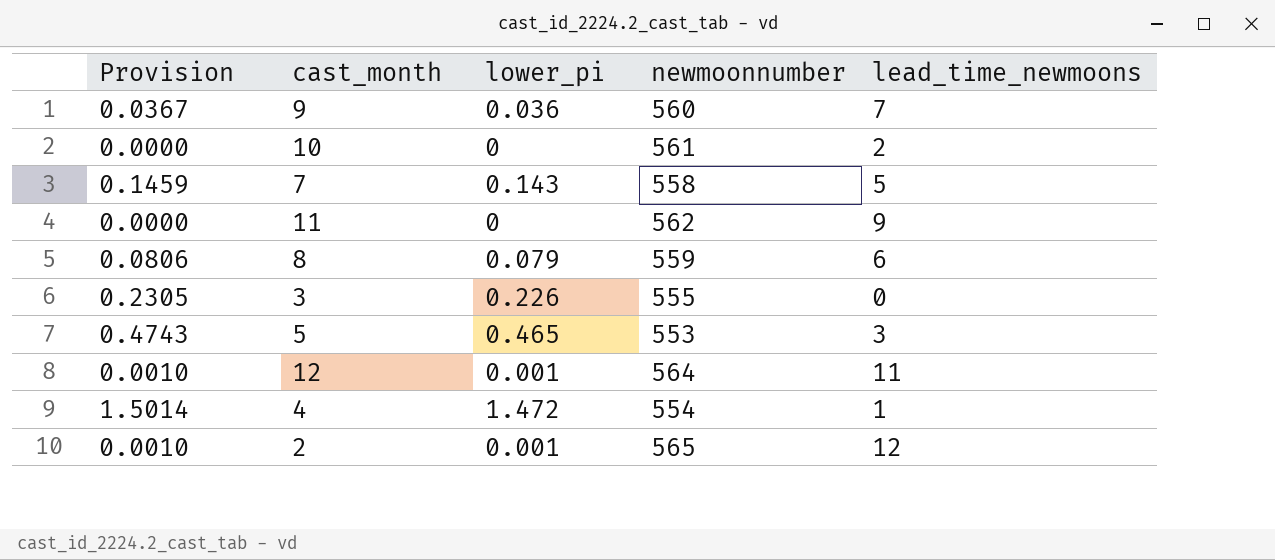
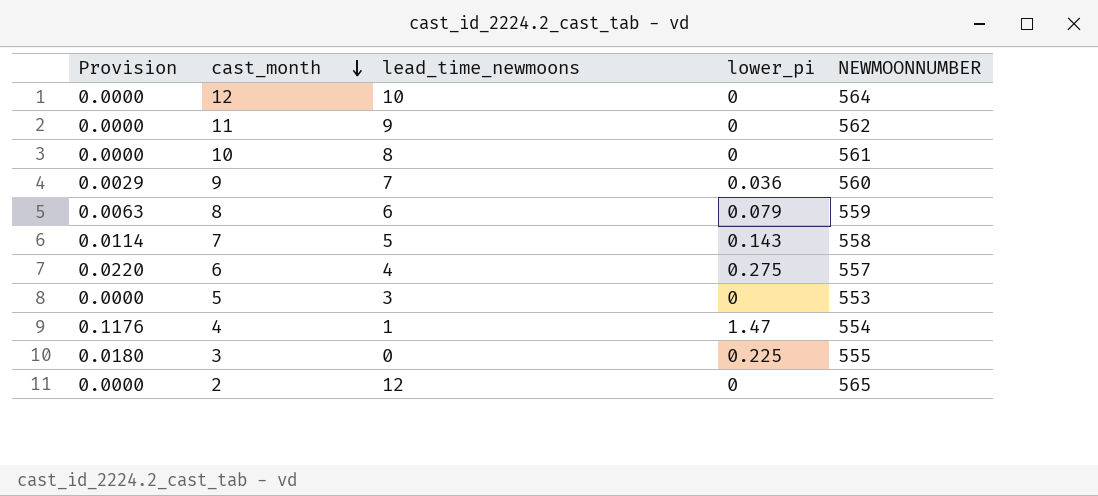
row order: none -> cast_month descending
column Provision | formula: [lower_pi] * 1.02 -> [lower_pi] * 0.08
column lead_time_newmoons | position: 5 -> 3
column name: newmoonnumber -> NEWMOONNUMBER
12 | lead_time_newmoons: 11 -> 10
12 | lower_pi: 0.001 -> 0
10 | lead_time_newmoons: 2 -> 8
row 6: none -> 0.0220 | 4 | 0.275 | 557
5 | lower_pi: 0.465 -> 0
4 | lower_pi: 1.472 -> 1.47
3 | lower_pi: 0.226 -> 0.225
2 | lower_pi: 0.001 -> 0

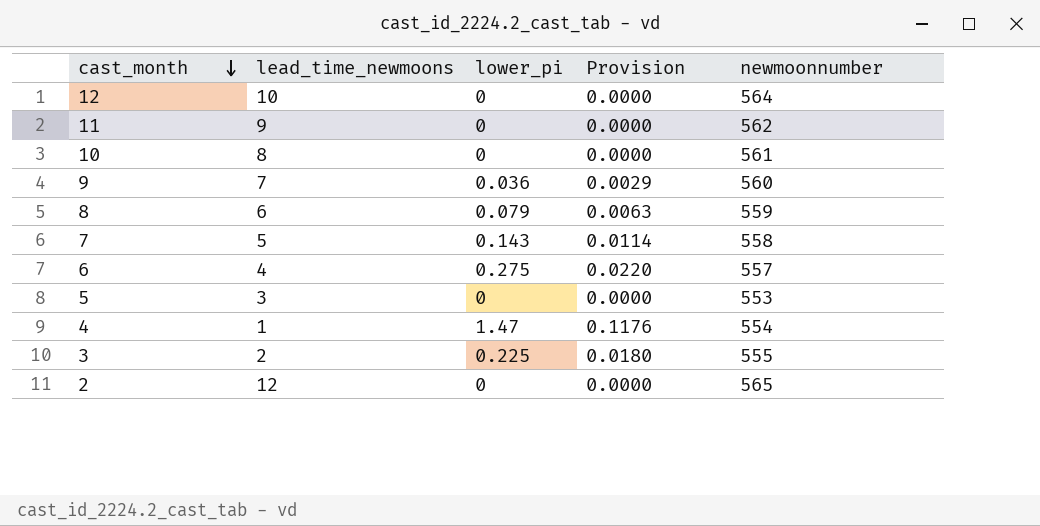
column Provision | position: 1 -> 4
column name: NEWMOONNUMBER -> newmoonnumber
3 | lead_time_newmoons: 0 -> 2

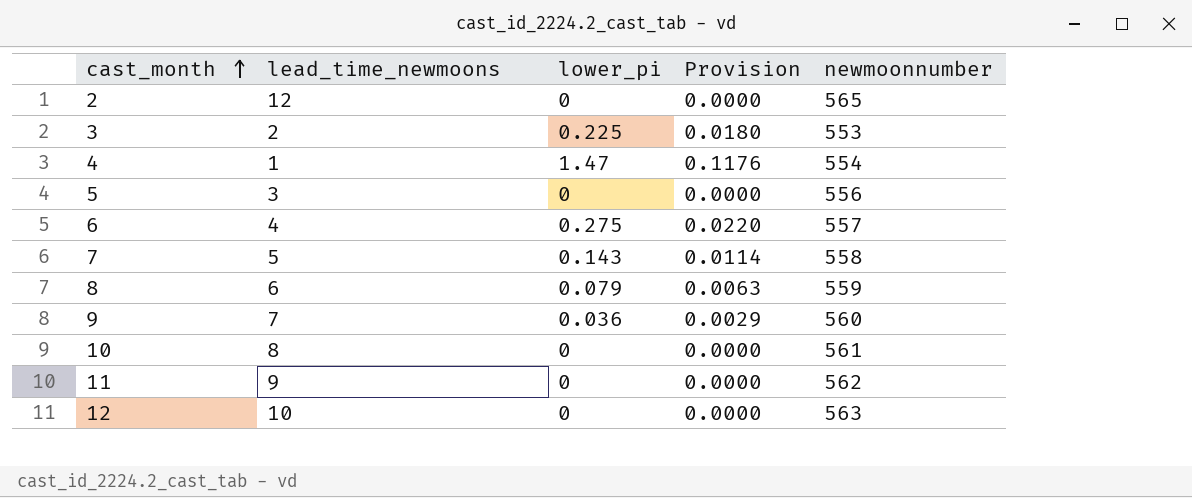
row order: cast_month descending -> cast_month ascending
3 | newmoonnumber: 555 -> 553
5 | newmoonnumber: 553 -> 556
12 | newmoonnumber: 564 -> 563

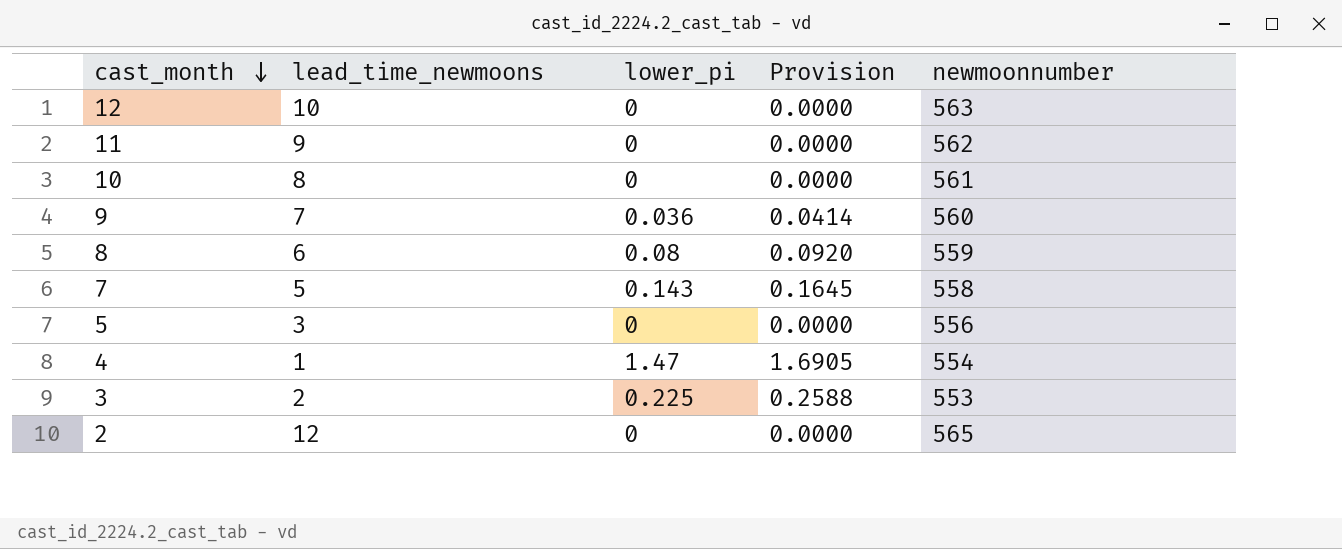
row order: cast_month ascending -> cast_month descending
column Provision | formula: [lower_pi] * 0.08 -> [lower_pi] * 1.15
row 6: 4 | 0.275 | 0.0220 | 557 -> none
8 | lower_pi: 0.079 -> 0.08

